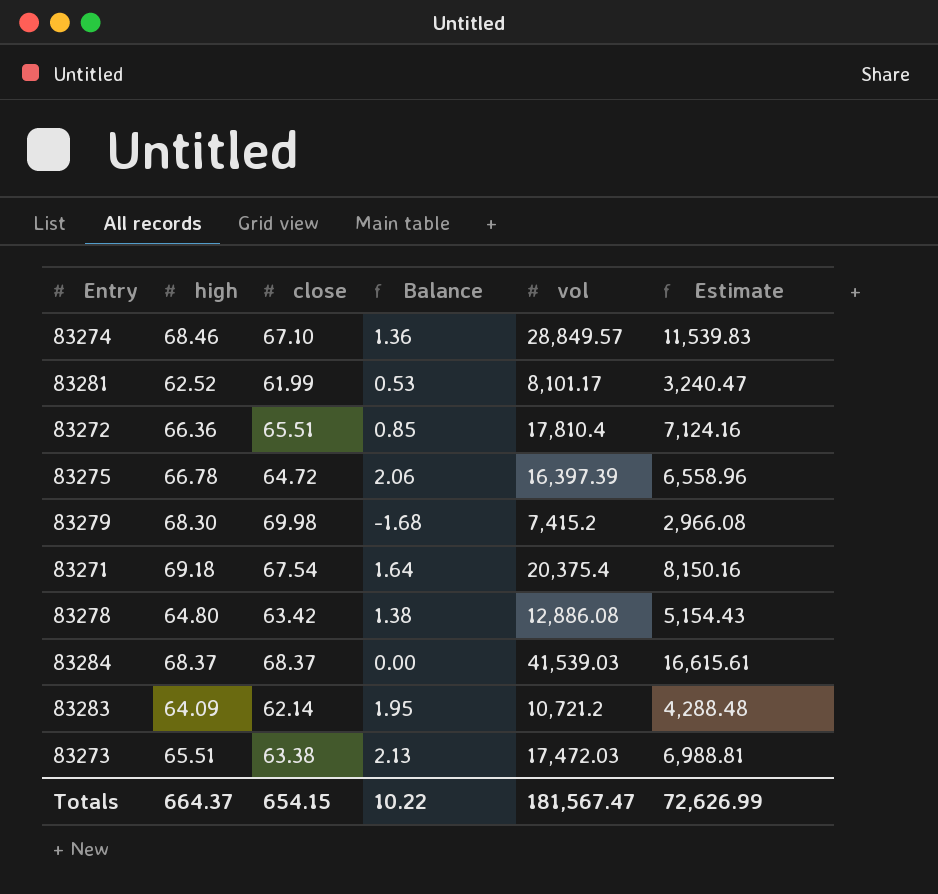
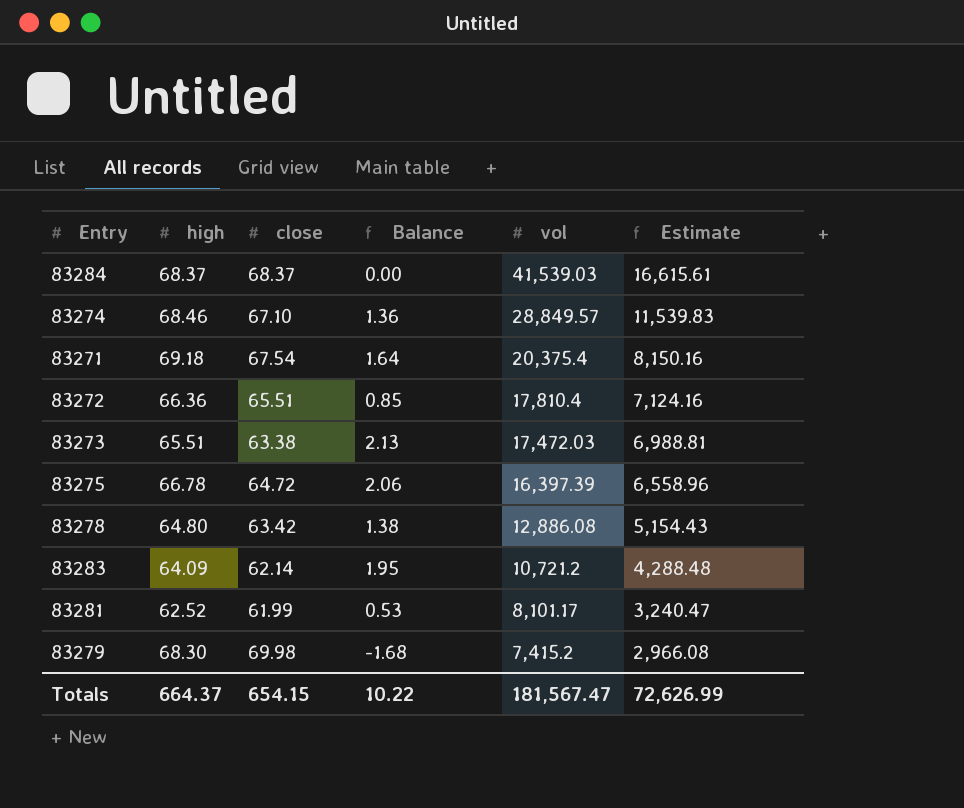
row order: none -> vol descending

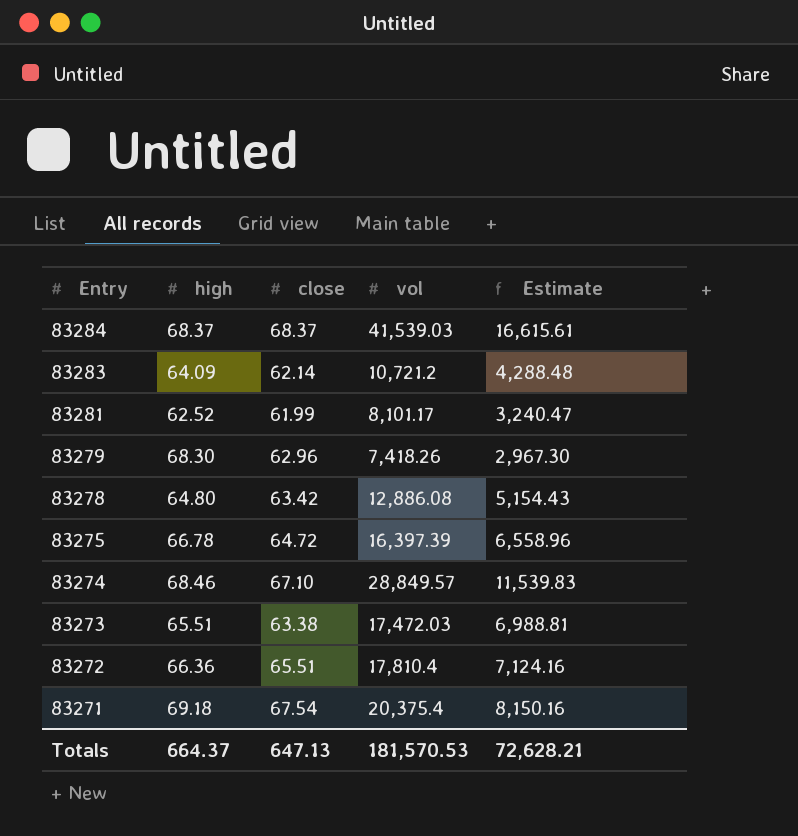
row order: vol descending -> Entry descending
column Balance | formula: [high] - [close] -> none
83279 | close: 69.98 -> 62.96
83279 | vol: 7,415.2 -> 7,418.26
83279 | Estimate: 2,966.08 -> 2,967.30
Totals | close: 654.15 -> 647.13
Totals | vol: 181,567.47 -> 181,570.53
Totals | Estimate: 72,626.99 -> 72,628.21

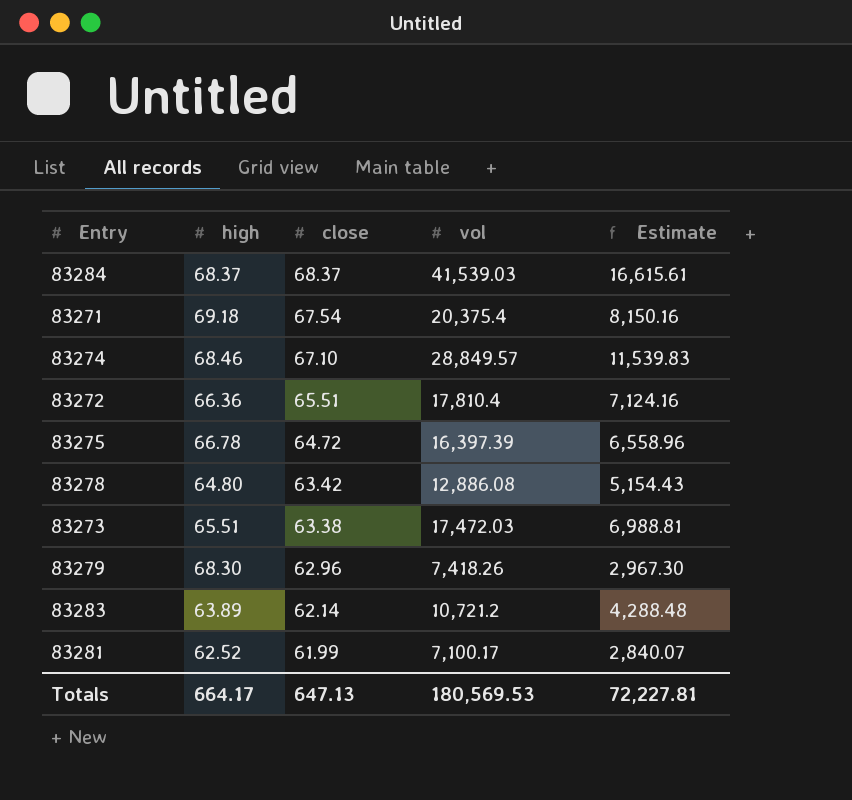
row order: Entry descending -> close descending
83283 | high: 64.09 -> 63.89
83281 | vol: 8,101.17 -> 7,100.17
83281 | Estimate: 3,240.47 -> 2,840.07
Totals | high: 664.37 -> 664.17
Totals | vol: 181,570.53 -> 180,569.53
Totals | Estimate: 72,628.21 -> 72,227.81

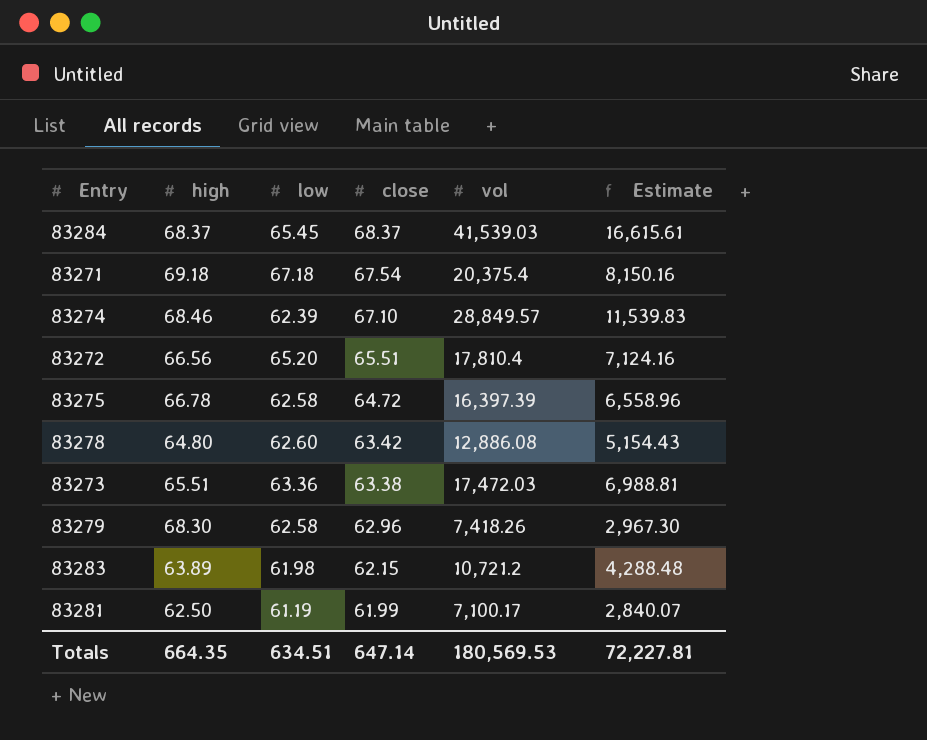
column low | position: none -> 3
83272 | high: 66.36 -> 66.56
83283 | close: 62.14 -> 62.15
83281 | high: 62.52 -> 62.50
Totals | high: 664.17 -> 664.35
Totals | close: 647.13 -> 647.14

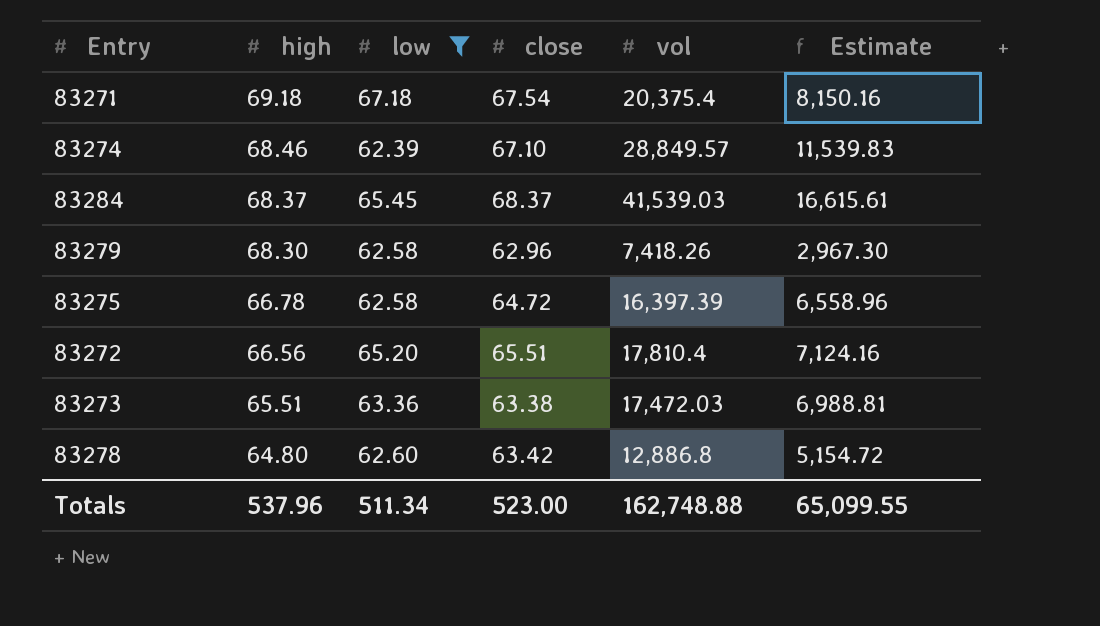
filter: none -> low >= 62.39
row order: close descending -> high descending
83278 | vol: 12,886.08 -> 12,886.8
83278 | Estimate: 5,154.43 -> 5,154.72
Totals | high: 664.35 -> 537.96
Totals | low: 634.51 -> 511.34
Totals | close: 647.14 -> 523.00
Totals | vol: 180,569.53 -> 162,748.88
Totals | Estimate: 72,227.81 -> 65,099.55

